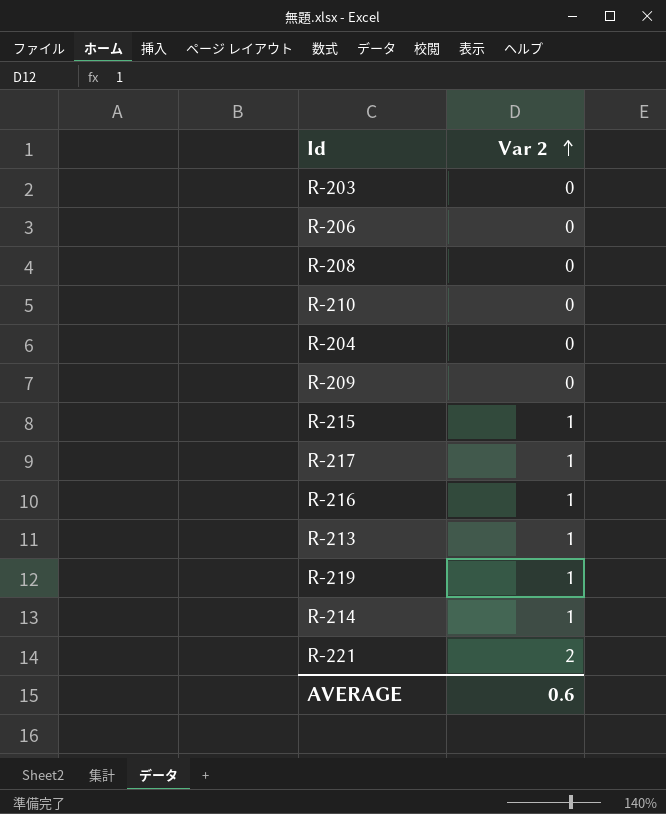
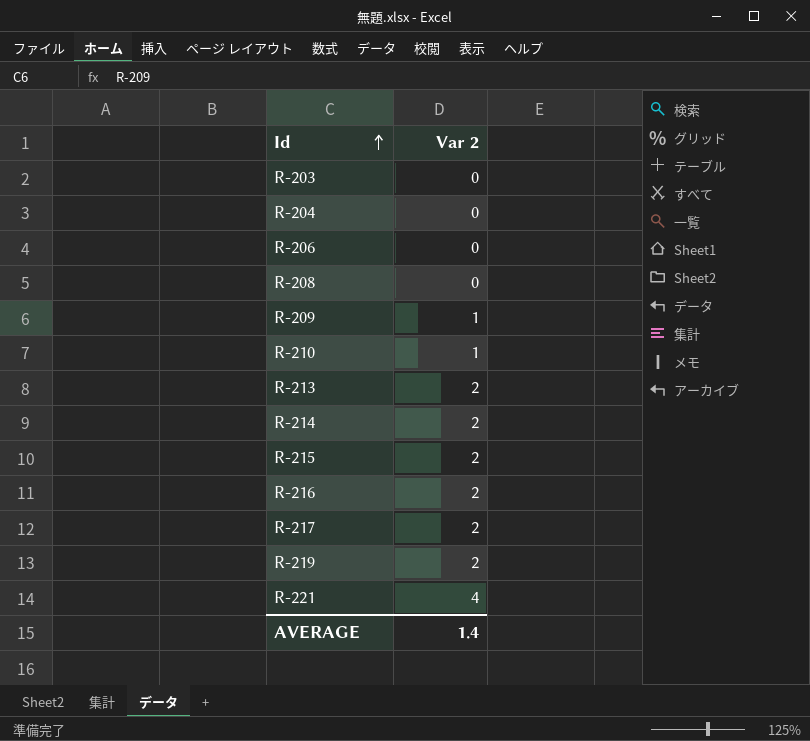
row order: Var 2 ascending -> Id ascending
R-209 | Var 2: 0 -> 1
R-210 | Var 2: 0 -> 1
R-213 | Var 2: 1 -> 2
R-214 | Var 2: 1 -> 2
R-215 | Var 2: 1 -> 2
R-216 | Var 2: 1 -> 2
R-217 | Var 2: 1 -> 2
R-219 | Var 2: 1 -> 2
R-221 | Var 2: 2 -> 4
AVERAGE | Var 2: 0.6 -> 1.4

